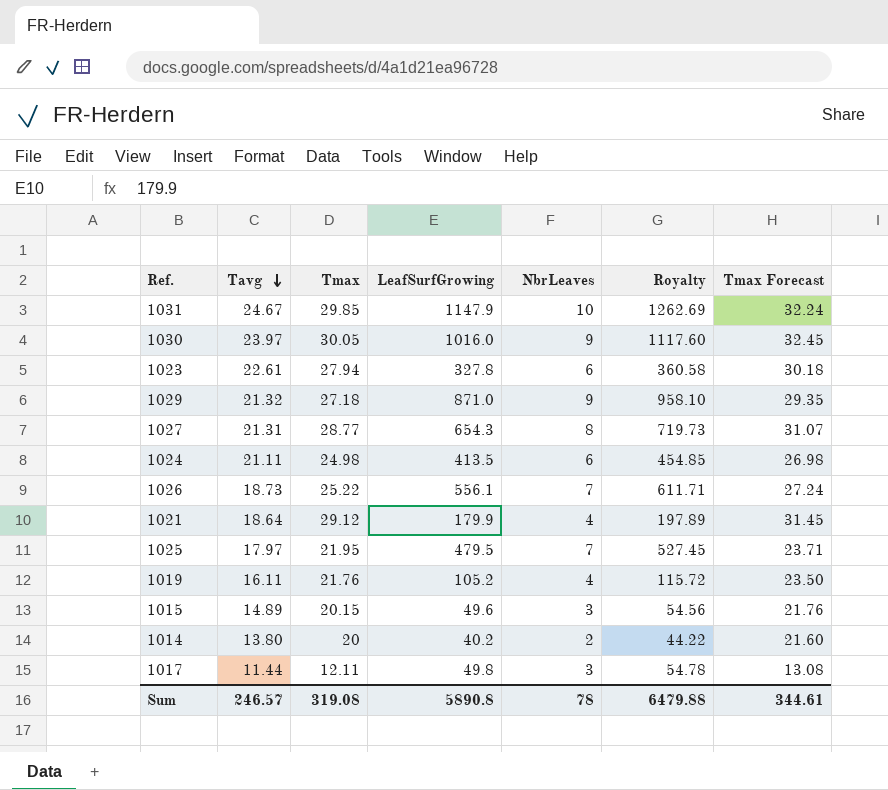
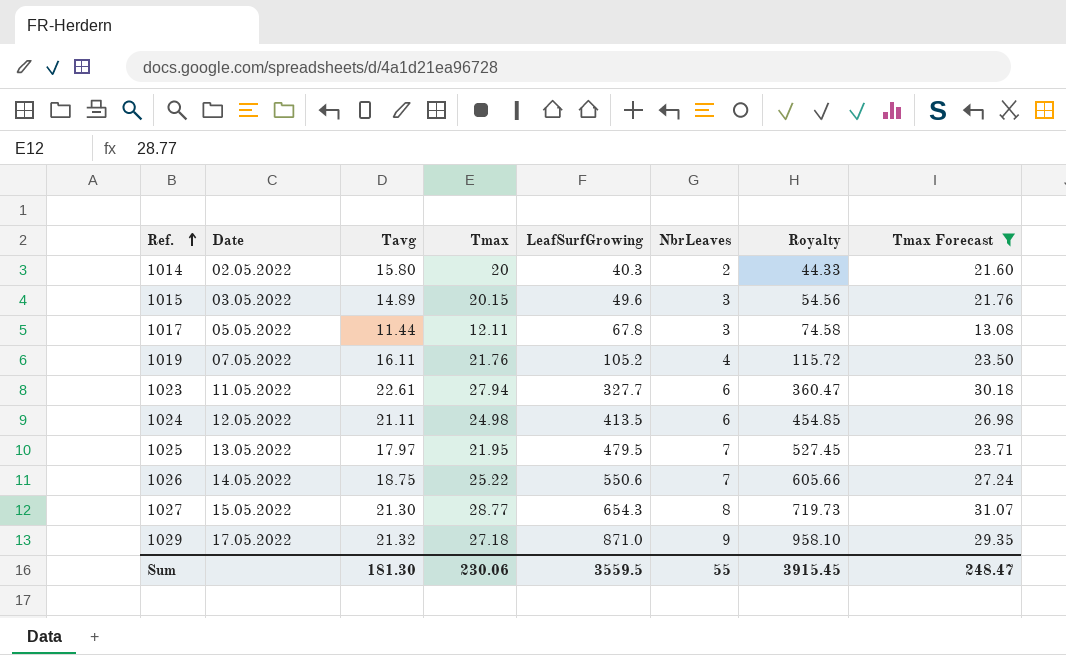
filter: none -> Tmax Forecast <= 31.07
row order: Tavg descending -> Ref. ascending
column Date | position: none -> 2
1014 | Tavg: 13.80 -> 15.80
1014 | LeafSurfGrowing: 40.2 -> 40.3
1014 | Royalty: 44.22 -> 44.33
1017 | LeafSurfGrowing: 49.8 -> 67.8
1017 | Royalty: 54.78 -> 74.58
1023 | LeafSurfGrowing: 327.8 -> 327.7
1023 | Royalty: 360.58 -> 360.47
1026 | Tavg: 18.73 -> 18.75
1026 | LeafSurfGrowing: 556.1 -> 550.6
1026 | Royalty: 611.71 -> 605.66
1027 | Tavg: 21.31 -> 21.30
Sum | Tavg: 246.57 -> 181.30
Sum | Tmax: 319.08 -> 230.06
Sum | LeafSurfGrowing: 5890.8 -> 3559.5
Sum | NbrLeaves: 78 -> 55
Sum | Royalty: 6479.88 -> 3915.45
Sum | Tmax Forecast: 344.61 -> 248.47

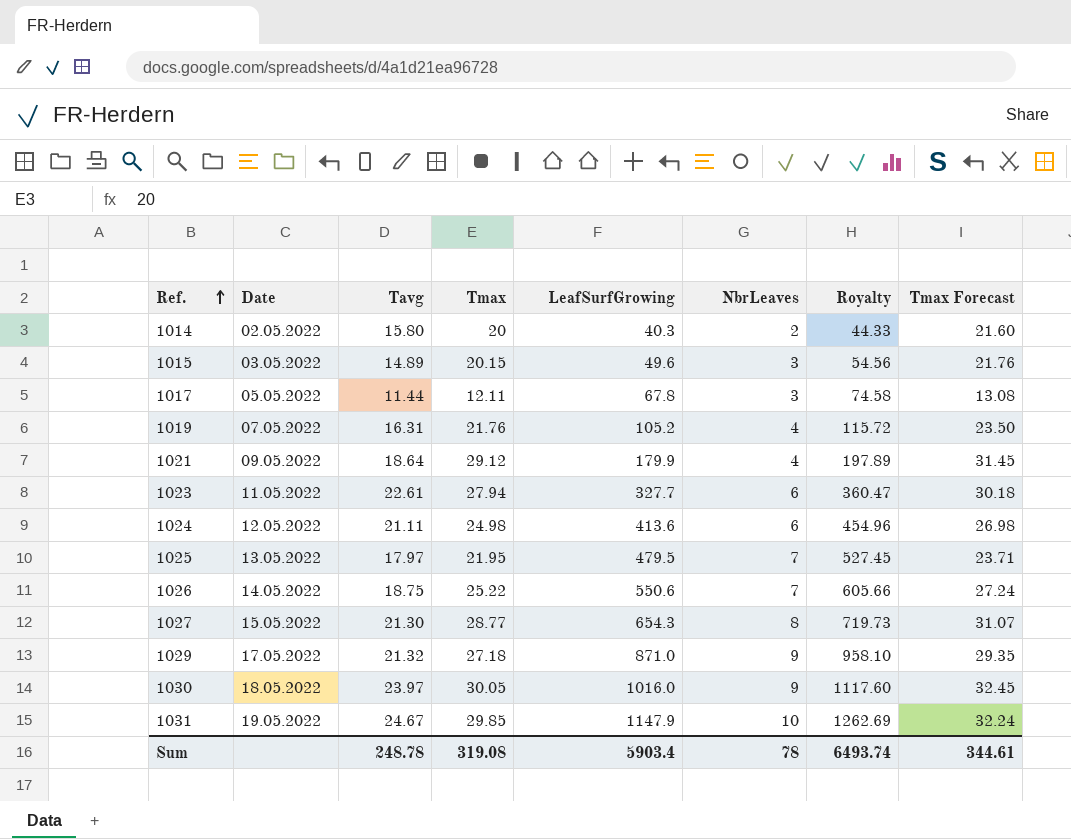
filter: Tmax Forecast <= 31.07 -> none
1019 | Tavg: 16.11 -> 16.31
1024 | LeafSurfGrowing: 413.5 -> 413.6
1024 | Royalty: 454.85 -> 454.96
Sum | Tavg: 181.30 -> 248.78
Sum | Tmax: 230.06 -> 319.08
Sum | LeafSurfGrowing: 3559.5 -> 5903.4
Sum | NbrLeaves: 55 -> 78
Sum | Royalty: 3915.45 -> 6493.74
Sum | Tmax Forecast: 248.47 -> 344.61

